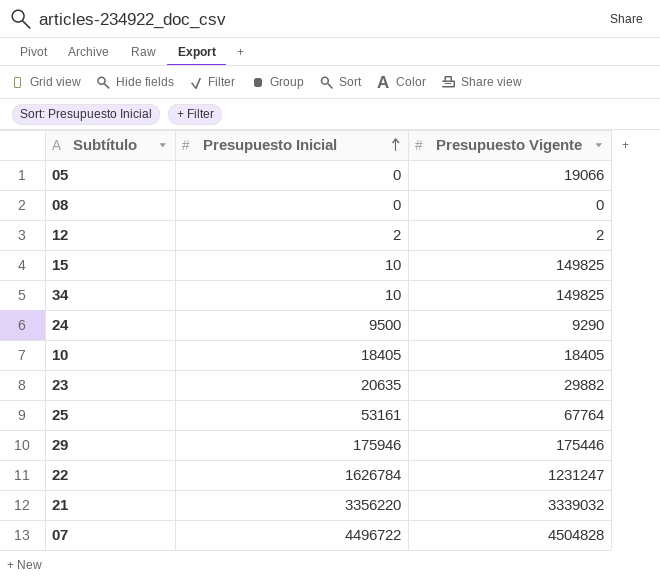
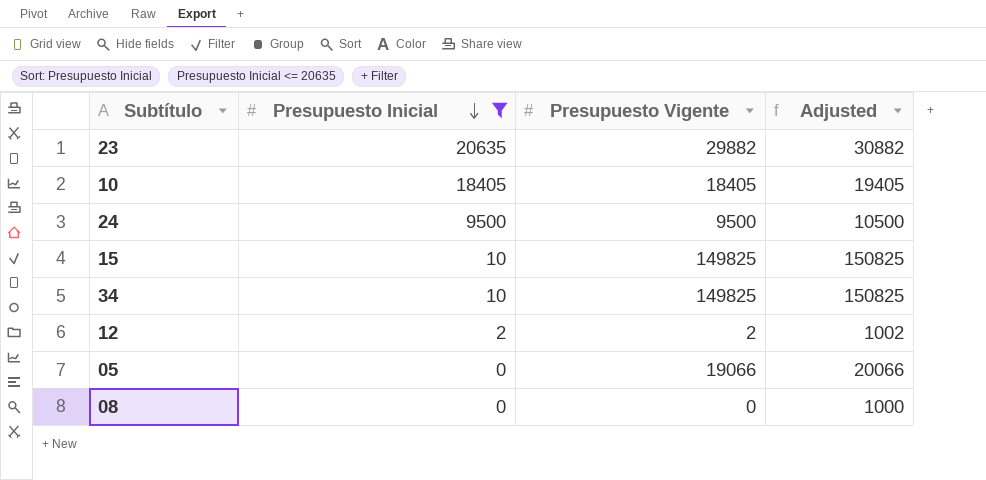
filter: none -> Presupuesto Inicial <= 20635
row order: Presupuesto Inicial ascending -> Presupuesto Inicial descending
column Adjusted | formula: none -> [Presupuesto Vigente] + 1000
24 | Presupuesto Vigente: 9290 -> 9500

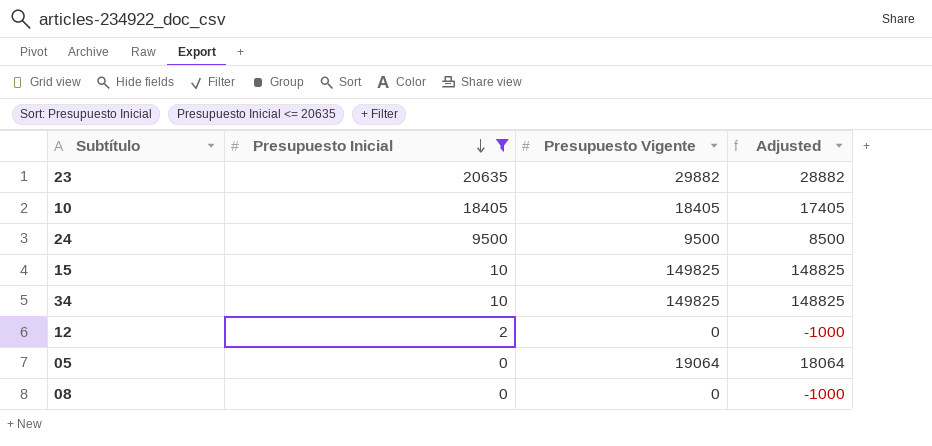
column Adjusted | formula: [Presupuesto Vigente] + 1000 -> [Presupuesto Vigente] - 1000
12 | Presupuesto Vigente: 2 -> 0
05 | Presupuesto Vigente: 19066 -> 19064

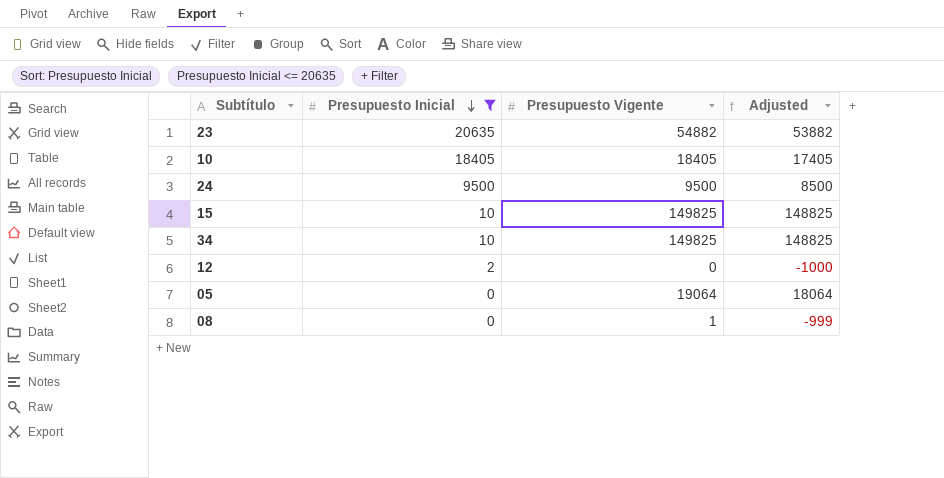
23 | Presupuesto Vigente: 29882 -> 54882
23 | Adjusted: 28882 -> 53882
08 | Presupuesto Vigente: 0 -> 1
08 | Adjusted: -1000 -> -999

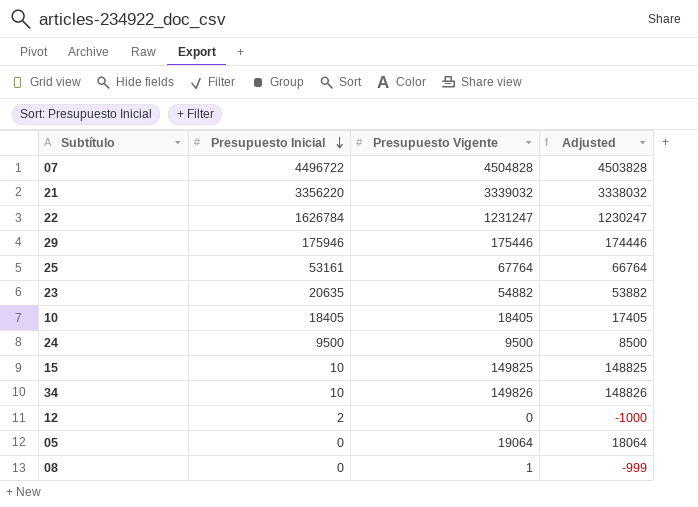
filter: Presupuesto Inicial <= 20635 -> none
34 | Presupuesto Vigente: 149825 -> 149826
34 | Adjusted: 148825 -> 148826

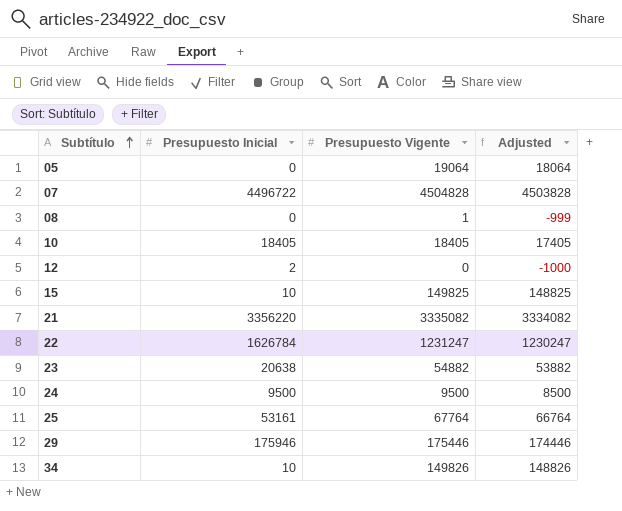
row order: Presupuesto Inicial descending -> Subtítulo ascending
21 | Presupuesto Vigente: 3339032 -> 3335082
21 | Adjusted: 3338032 -> 3334082
23 | Presupuesto Inicial: 20635 -> 20638

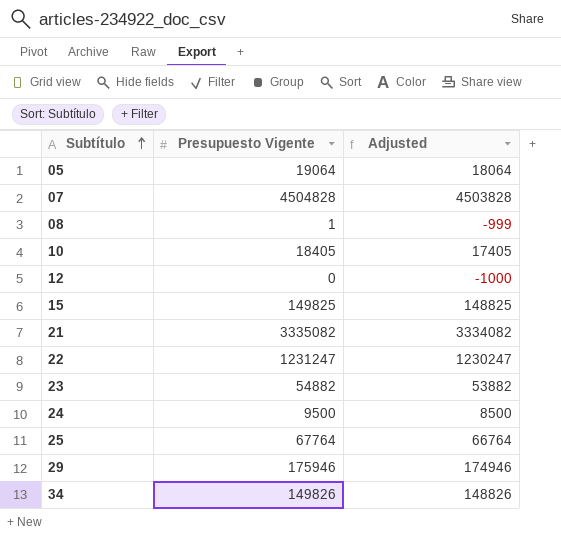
column Presupuesto Inicial | position: 2 -> none
29 | Presupuesto Vigente: 175446 -> 175946
29 | Adjusted: 174446 -> 174946

